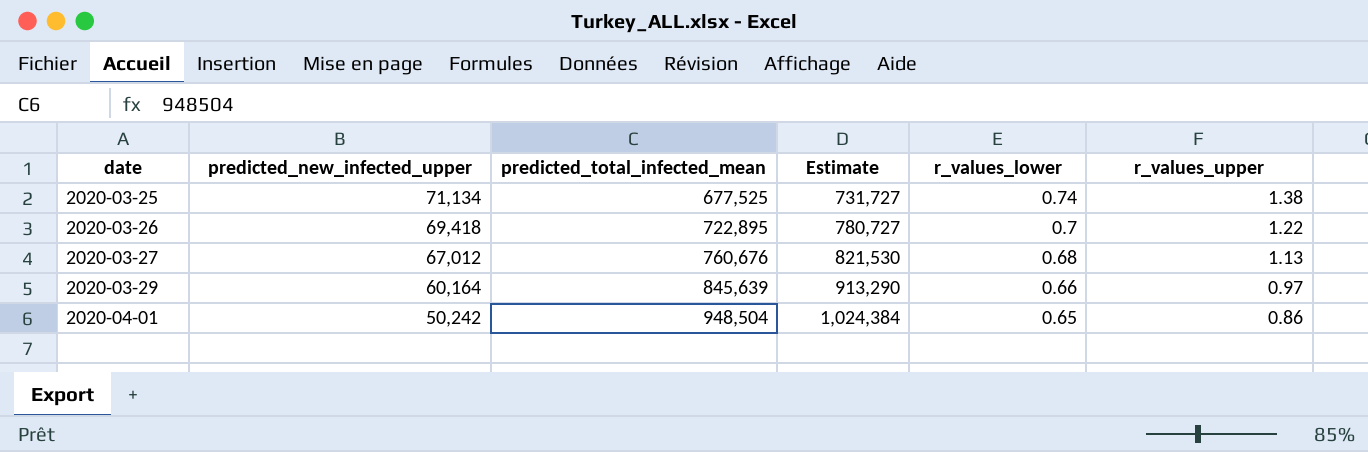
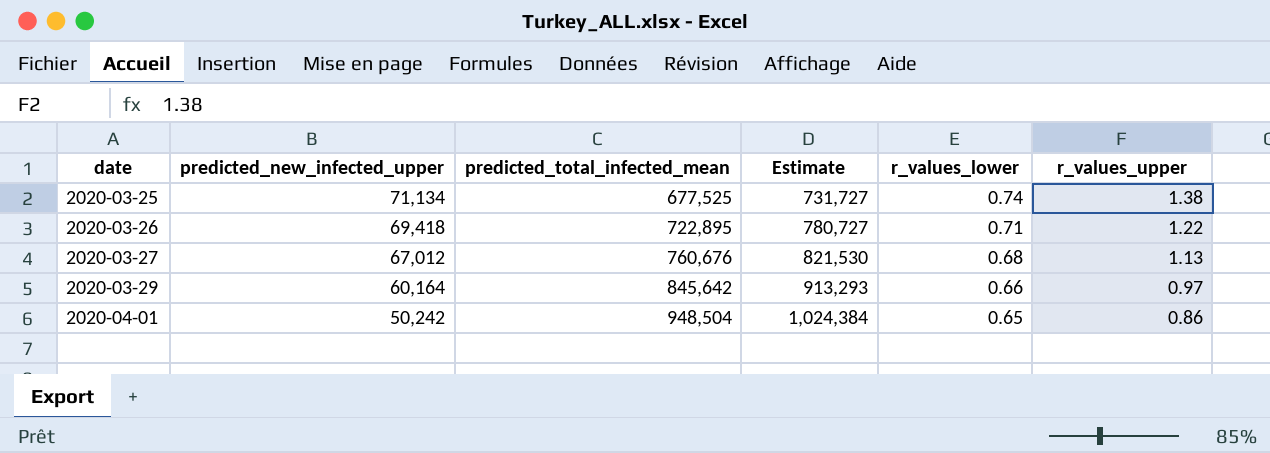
2020-03-26 | r_values_lower: 0.7 -> 0.71
2020-03-29 | predicted_total_infected_mean: 845,639 -> 845,642
2020-03-29 | Estimate: 913,290 -> 913,293

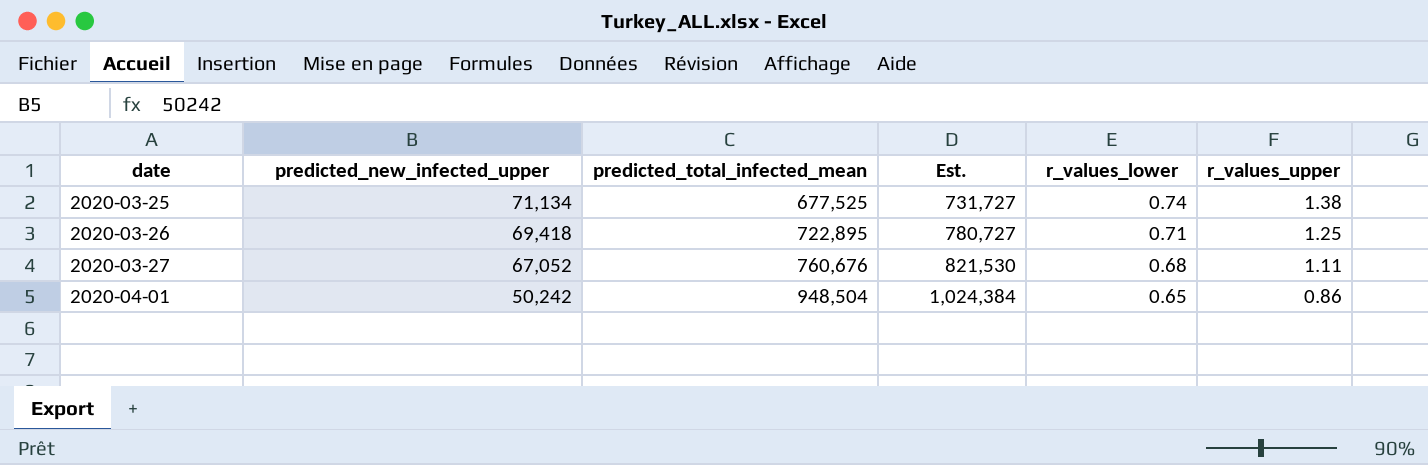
column name: Estimate -> Est.
row 2020-03-29: 60,164 | 845,642 | 913,293 | 0.66 | 0.97 -> none
2020-03-26 | r_values_upper: 1.22 -> 1.25
2020-03-27 | predicted_new_infected_upper: 67,012 -> 67,052
2020-03-27 | r_values_upper: 1.13 -> 1.11

